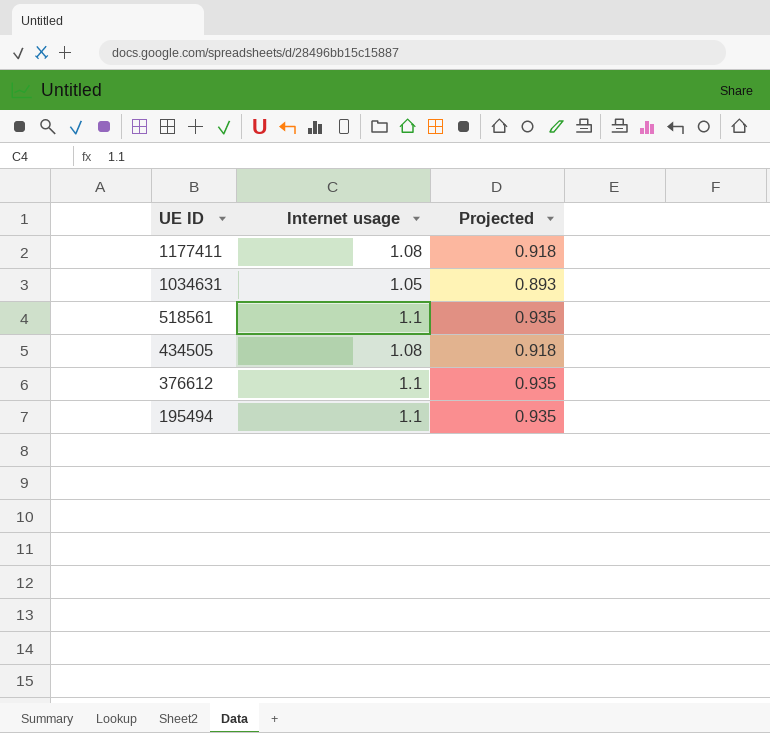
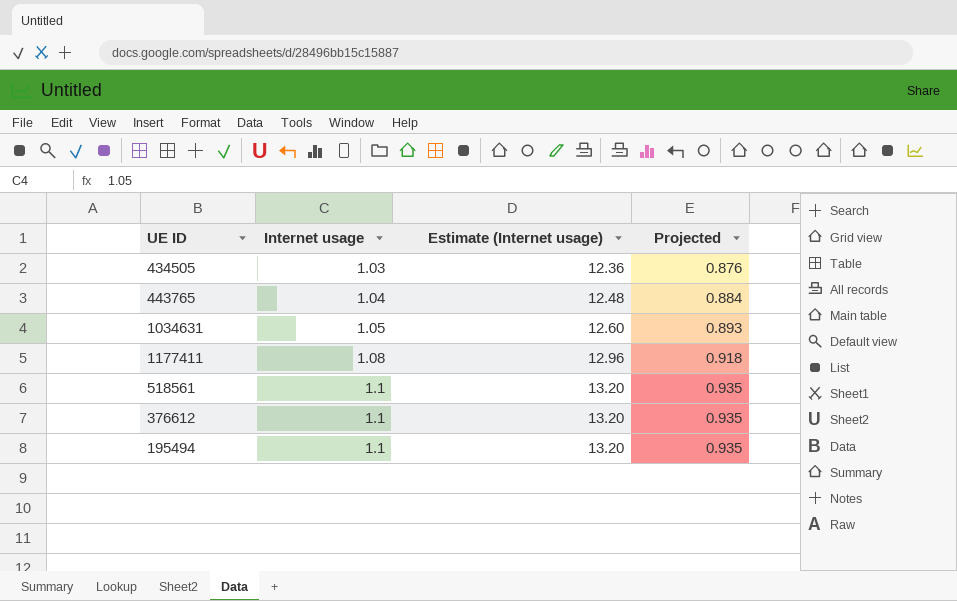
row order: UE ID descending -> Internet usage ascending
column Estimate (Internet usage) | formula: none -> [Internet usage] * 12
434505 | Internet usage: 1.08 -> 1.03
434505 | Projected: 0.918 -> 0.876
row 443765: none -> 1.04 | 12.48 | 0.884

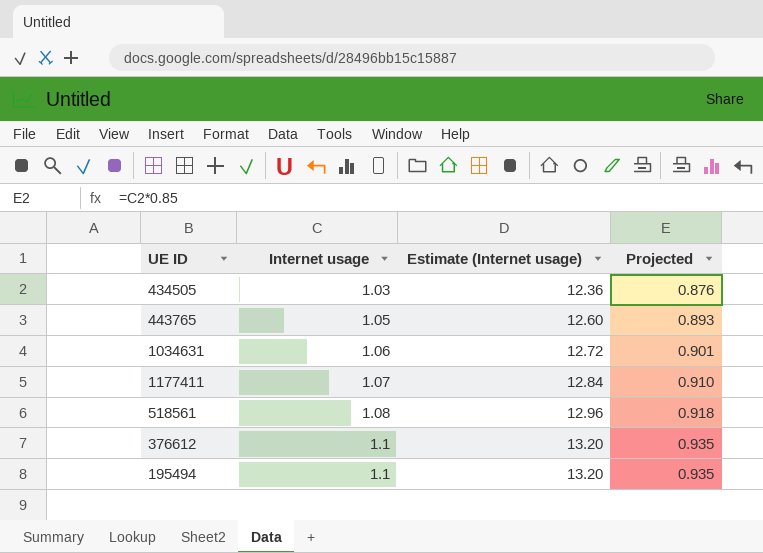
443765 | Internet usage: 1.04 -> 1.05
443765 | Estimate (Internet usage): 12.48 -> 12.60
443765 | Projected: 0.884 -> 0.893
1034631 | Internet usage: 1.05 -> 1.06
1034631 | Estimate (Internet usage): 12.60 -> 12.72
1034631 | Projected: 0.893 -> 0.901
1177411 | Internet usage: 1.08 -> 1.07
1177411 | Estimate (Internet usage): 12.96 -> 12.84
1177411 | Projected: 0.918 -> 0.910
518561 | Internet usage: 1.1 -> 1.08
518561 | Estimate (Internet usage): 13.20 -> 12.96
518561 | Projected: 0.935 -> 0.918

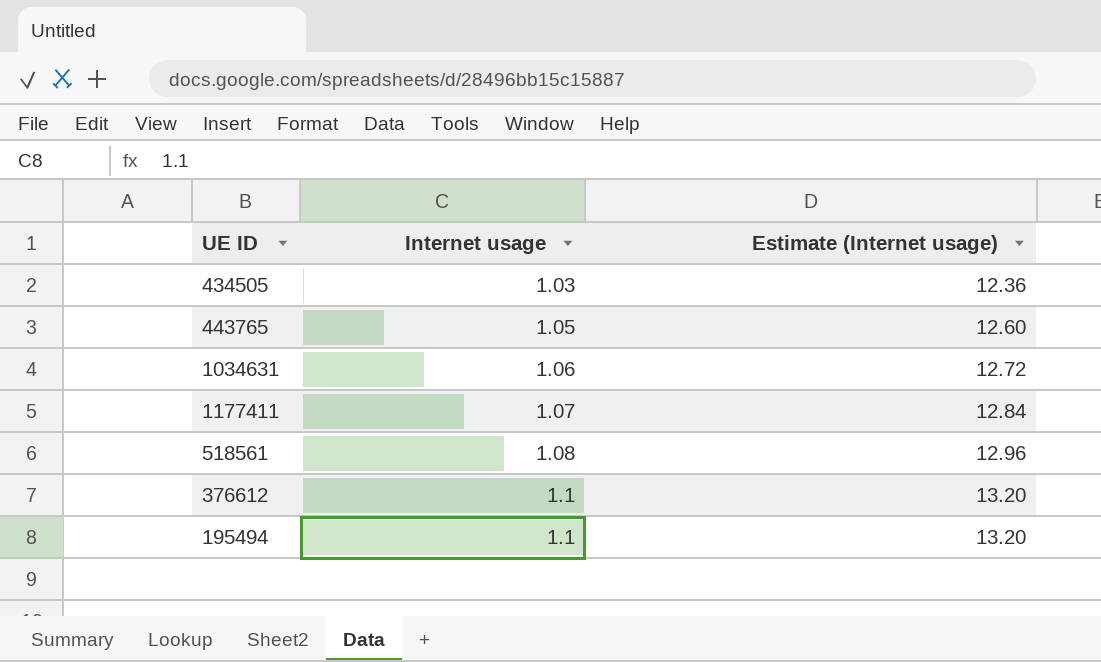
column Projected | formula: [Internet usage] * 0.85 -> none

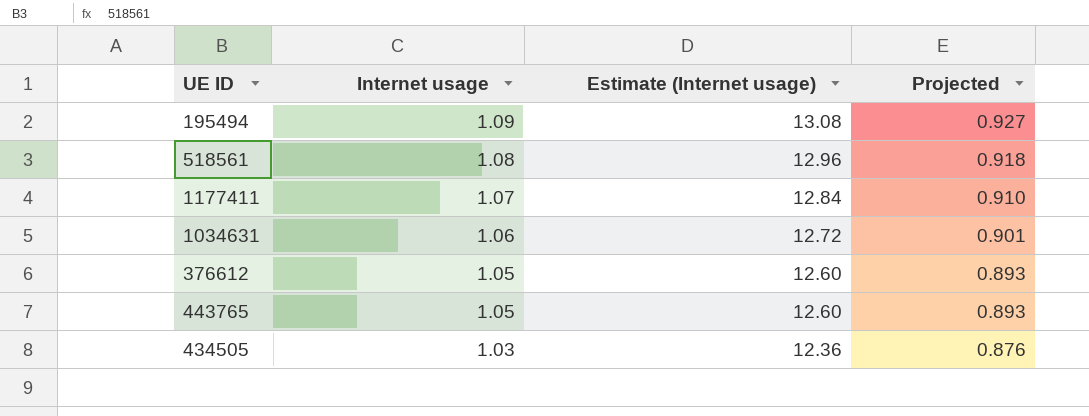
row order: Internet usage ascending -> Internet usage descending
column Projected | formula: none -> [Internet usage] * 0.85
195494 | Internet usage: 1.1 -> 1.09
195494 | Estimate (Internet usage): 13.20 -> 13.08
376612 | Internet usage: 1.1 -> 1.05
376612 | Estimate (Internet usage): 13.20 -> 12.60

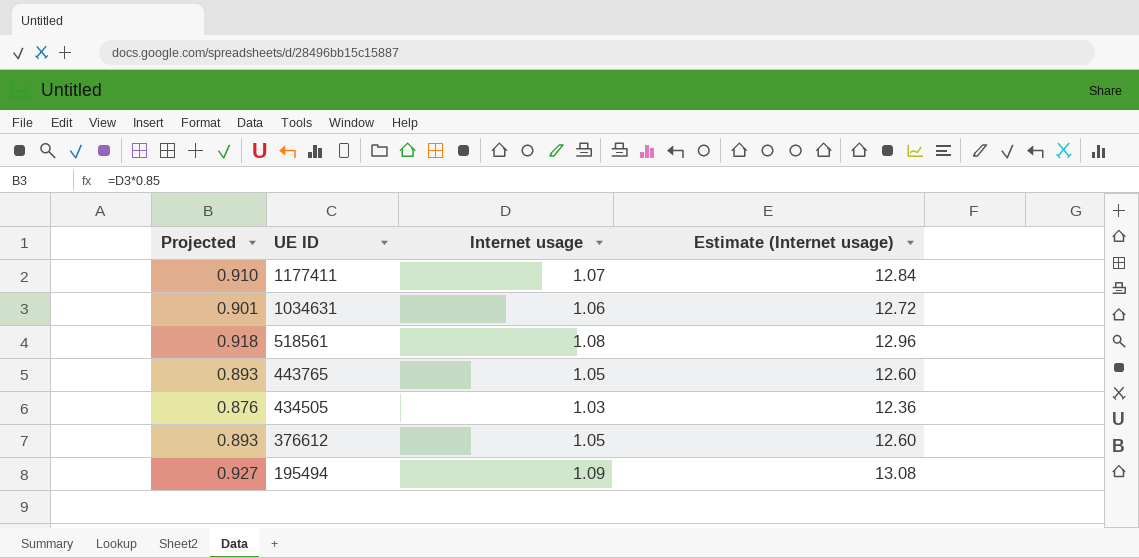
row order: Internet usage descending -> UE ID descending
column Projected | position: 4 -> 1

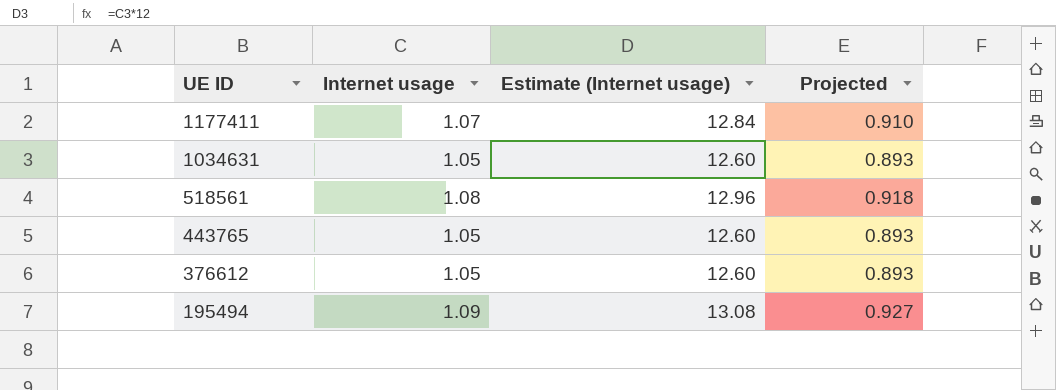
column Projected | position: 1 -> 4
row 434505: 0.876 | 1.03 | 12.36 -> none
1034631 | Internet usage: 1.06 -> 1.05
1034631 | Estimate (Internet usage): 12.72 -> 12.60
1034631 | Projected: 0.901 -> 0.893

